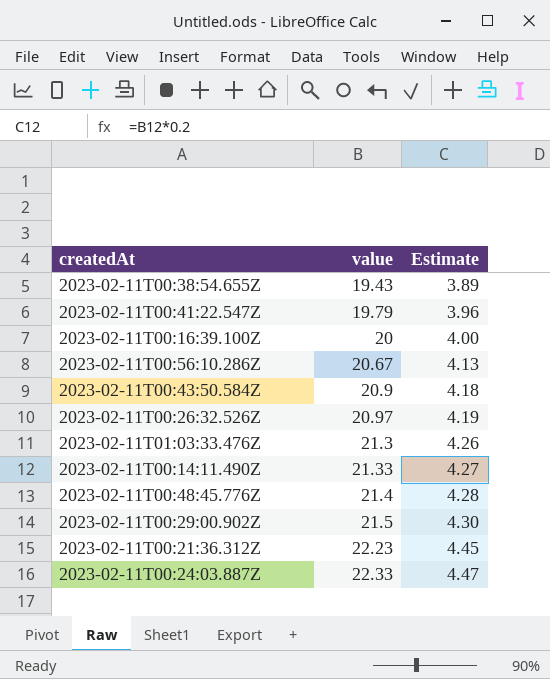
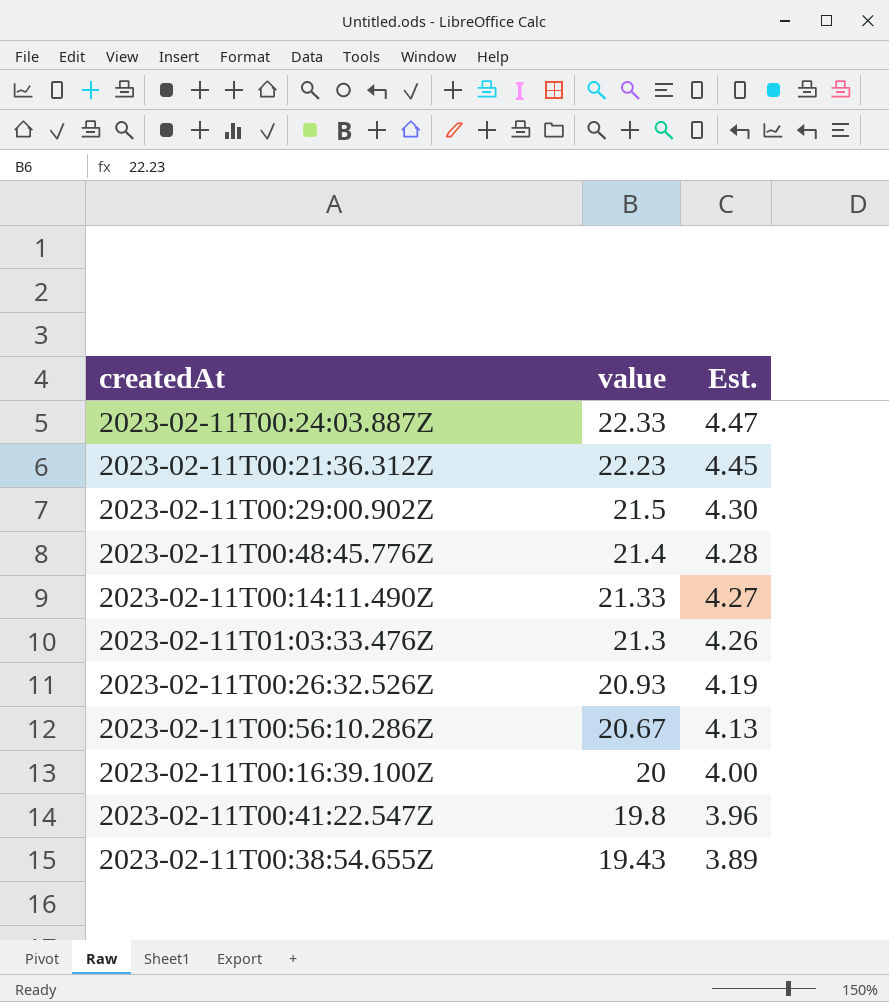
row order: value ascending -> value descending
column name: Estimate -> Est.
row 2023-02-11T00:43:50.584Z: 20.9 | 4.18 -> none
2023-02-11T00:26:32.526Z | value: 20.97 -> 20.93
2023-02-11T00:41:22.547Z | value: 19.79 -> 19.8

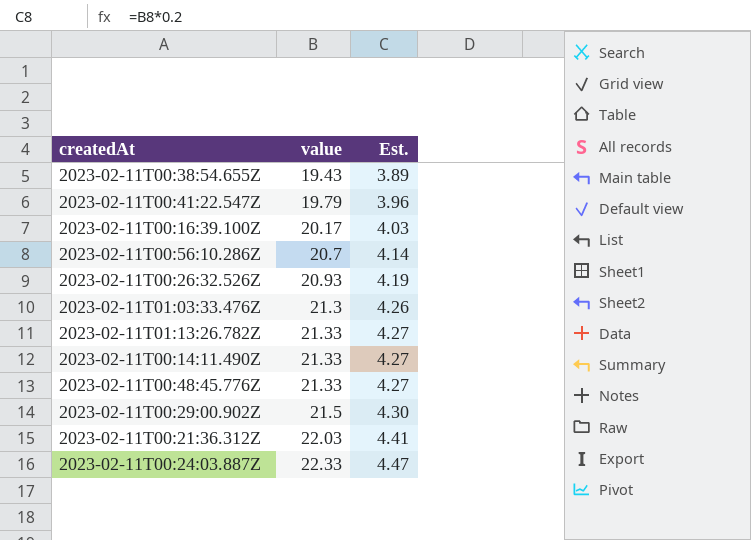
row order: value descending -> value ascending
2023-02-11T00:41:22.547Z | value: 19.8 -> 19.79
2023-02-11T00:16:39.100Z | value: 20 -> 20.17
2023-02-11T00:16:39.100Z | Est.: 4.00 -> 4.03
2023-02-11T00:56:10.286Z | value: 20.67 -> 20.7
2023-02-11T00:56:10.286Z | Est.: 4.13 -> 4.14
row 2023-02-11T01:13:26.782Z: none -> 21.33 | 4.27
2023-02-11T00:48:45.776Z | value: 21.4 -> 21.33
2023-02-11T00:48:45.776Z | Est.: 4.28 -> 4.27
2023-02-11T00:21:36.312Z | value: 22.23 -> 22.03
2023-02-11T00:21:36.312Z | Est.: 4.45 -> 4.41

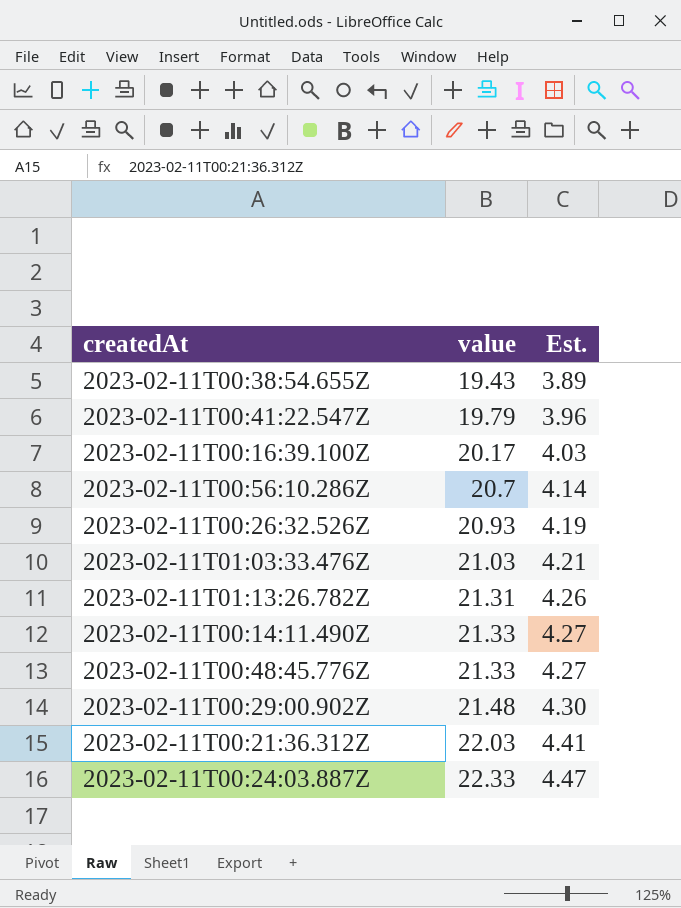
2023-02-11T01:03:33.476Z | value: 21.3 -> 21.03
2023-02-11T01:03:33.476Z | Est.: 4.26 -> 4.21
2023-02-11T01:13:26.782Z | value: 21.33 -> 21.31
2023-02-11T01:13:26.782Z | Est.: 4.27 -> 4.26
2023-02-11T00:29:00.902Z | value: 21.5 -> 21.48

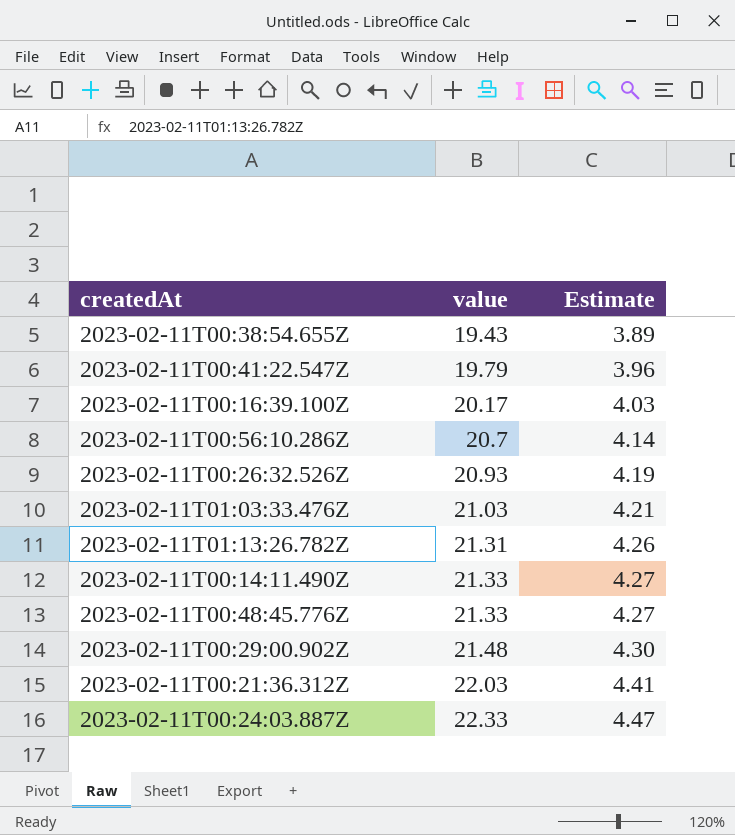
column name: Est. -> Estimate

